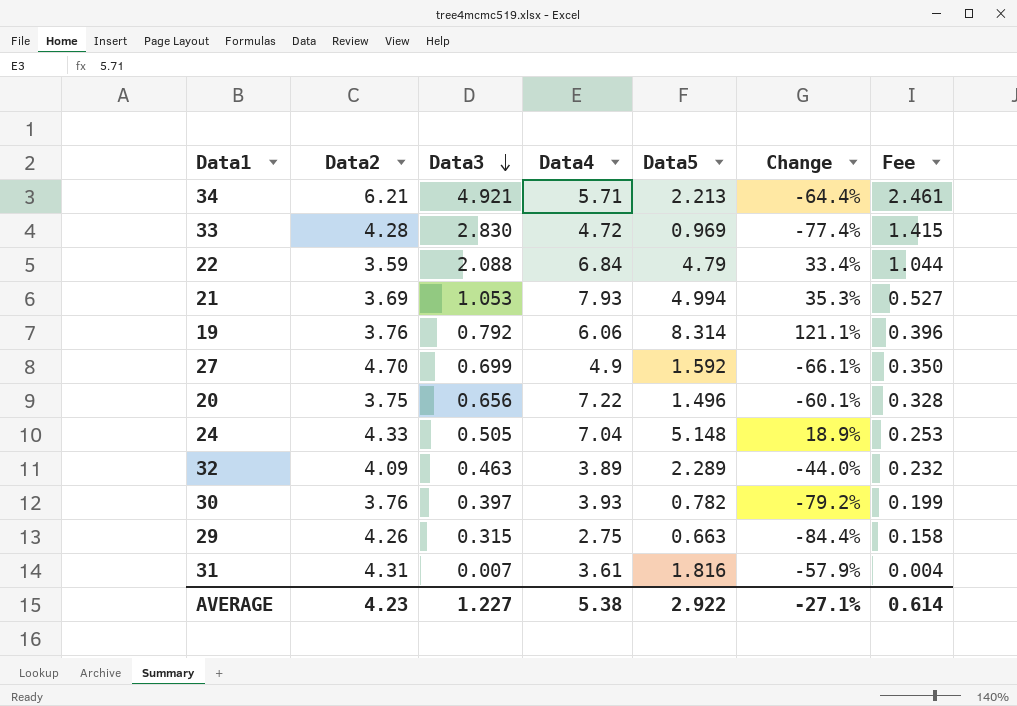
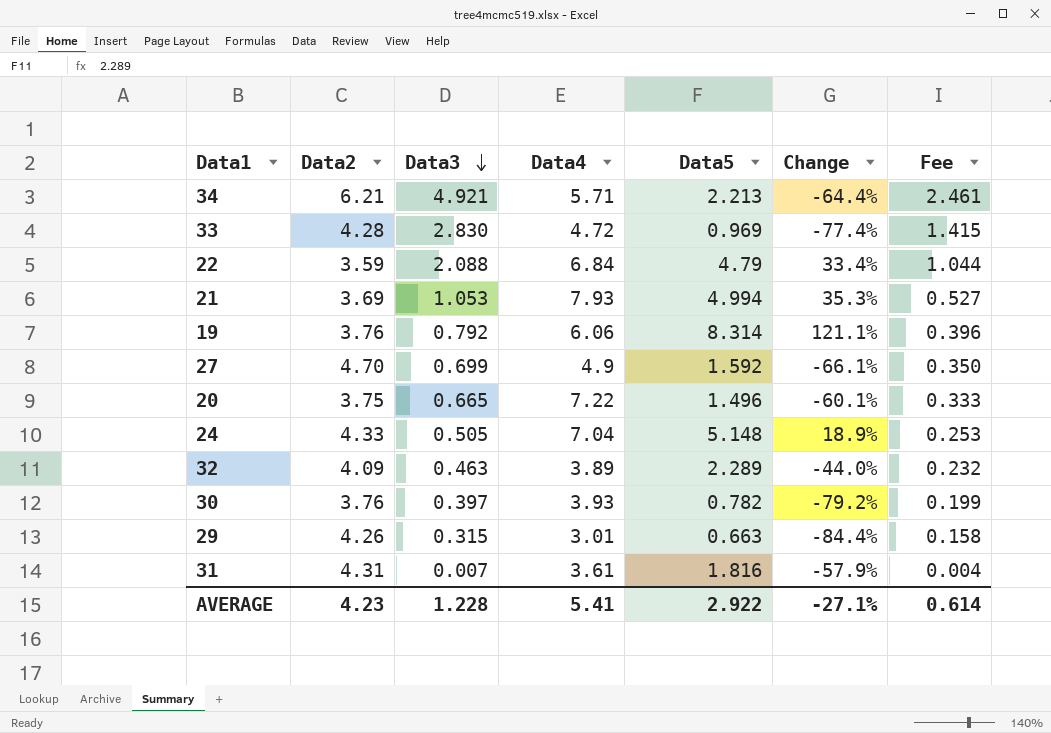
20 | Data3: 0.656 -> 0.665
20 | Fee: 0.328 -> 0.333
29 | Data4: 2.75 -> 3.01
AVERAGE | Data3: 1.227 -> 1.228
AVERAGE | Data4: 5.38 -> 5.41

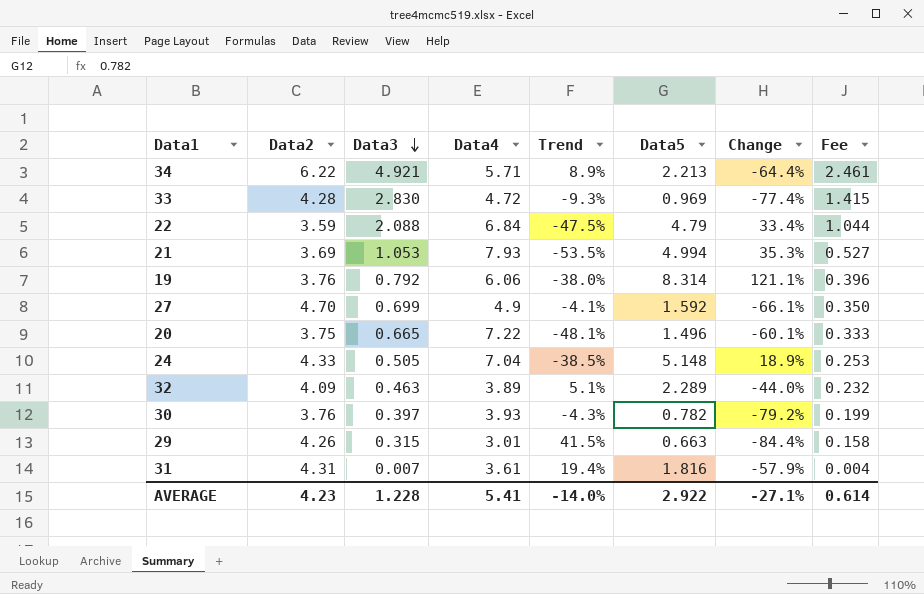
column Trend | formula: none -> ([Data2] - [Data4]) / [Data4]
34 | Data2: 6.21 -> 6.22

